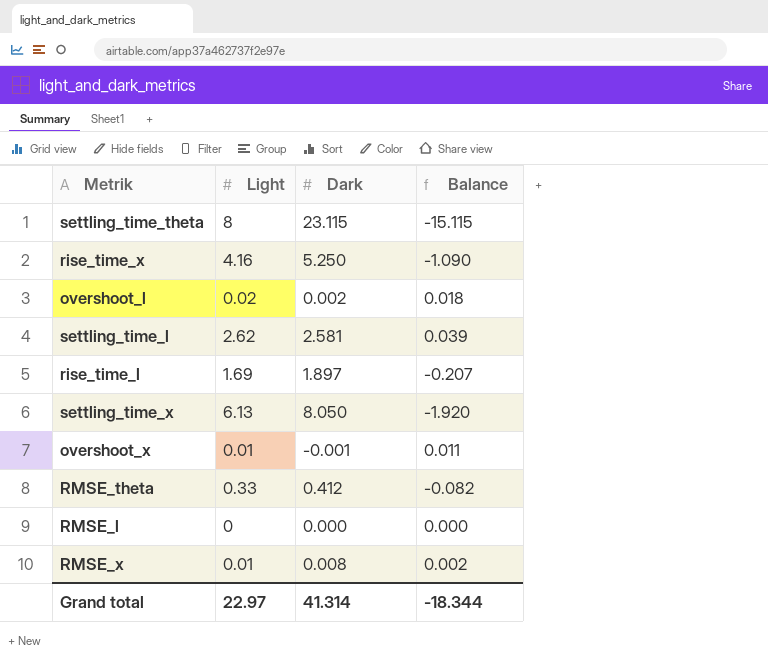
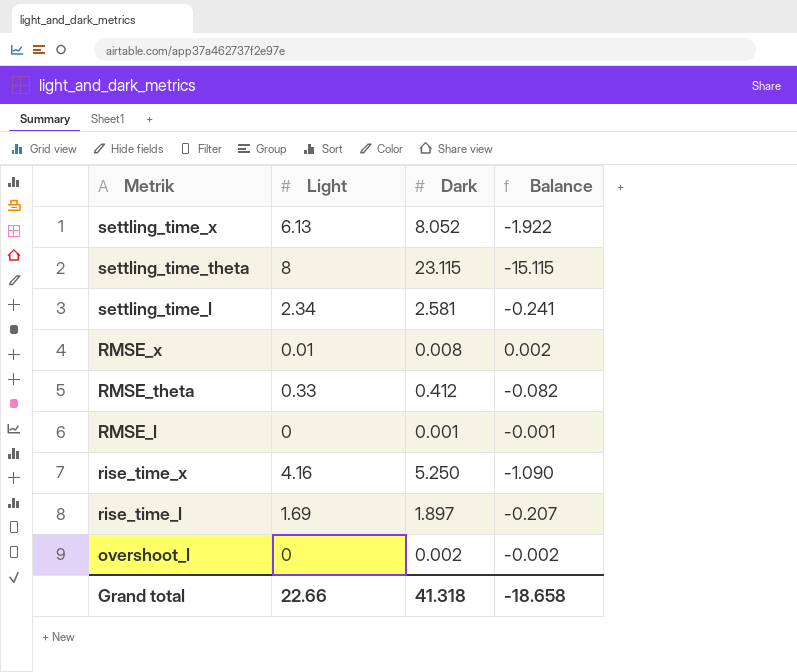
row order: none -> Metrik descending
row overshoot_x: 0.01 | -0.001 | 0.011 -> none
settling_time_x | Dark: 8.050 -> 8.052
settling_time_x | Balance: -1.920 -> -1.922
settling_time_l | Light: 2.62 -> 2.34
settling_time_l | Balance: 0.039 -> -0.241
RMSE_l | Dark: 0.000 -> 0.001
RMSE_l | Balance: 0.000 -> -0.001
overshoot_l | Light: 0.02 -> 0
overshoot_l | Balance: 0.018 -> -0.002
Grand total | Light: 22.97 -> 22.66
Grand total | Dark: 41.314 -> 41.318
Grand total | Balance: -18.344 -> -18.658

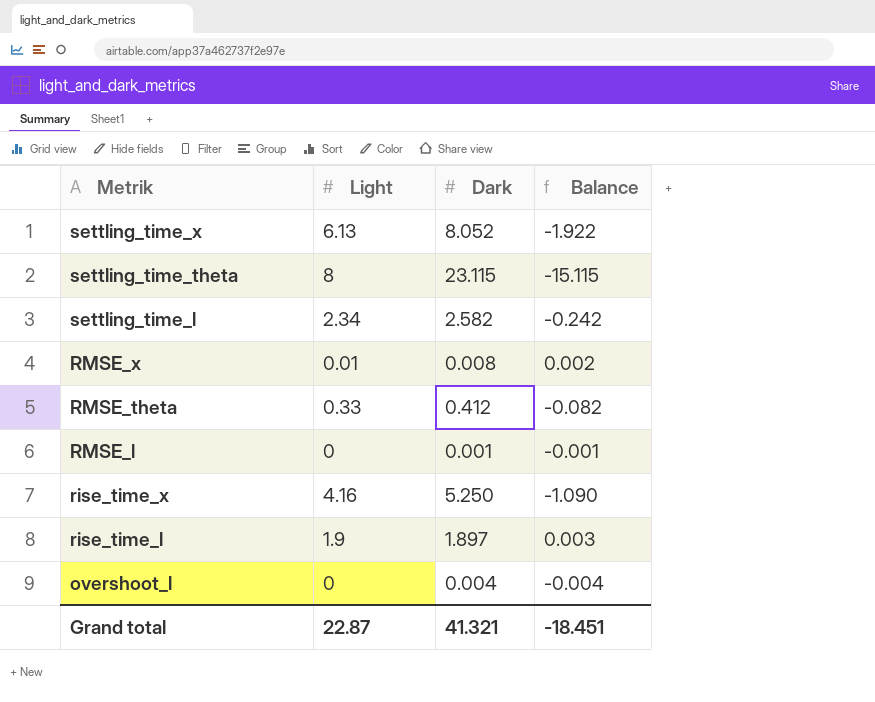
settling_time_l | Dark: 2.581 -> 2.582
settling_time_l | Balance: -0.241 -> -0.242
rise_time_l | Light: 1.69 -> 1.9
rise_time_l | Balance: -0.207 -> 0.003
overshoot_l | Dark: 0.002 -> 0.004
overshoot_l | Balance: -0.002 -> -0.004
Grand total | Light: 22.66 -> 22.87
Grand total | Dark: 41.318 -> 41.321
Grand total | Balance: -18.658 -> -18.451

